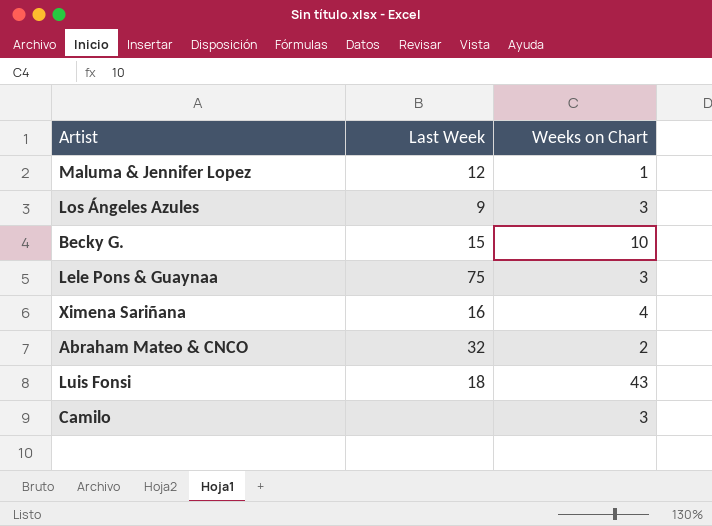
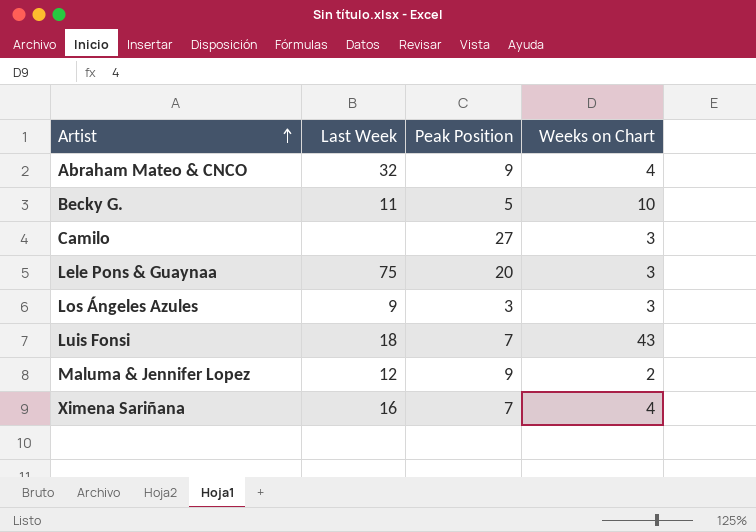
row order: none -> Artist ascending
column Peak Position | position: none -> 3
Abraham Mateo & CNCO | Weeks on Chart: 2 -> 4
Becky G. | Last Week: 15 -> 11
Maluma & Jennifer Lopez | Weeks on Chart: 1 -> 2

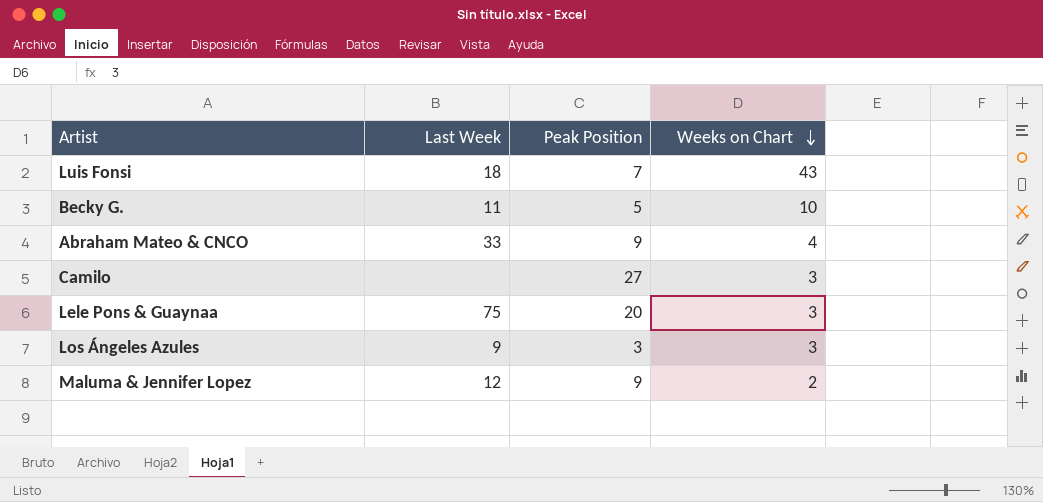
row order: Artist ascending -> Weeks on Chart descending
row Ximena Sariñana: 16 | 7 | 4 -> none
Abraham Mateo & CNCO | Last Week: 32 -> 33

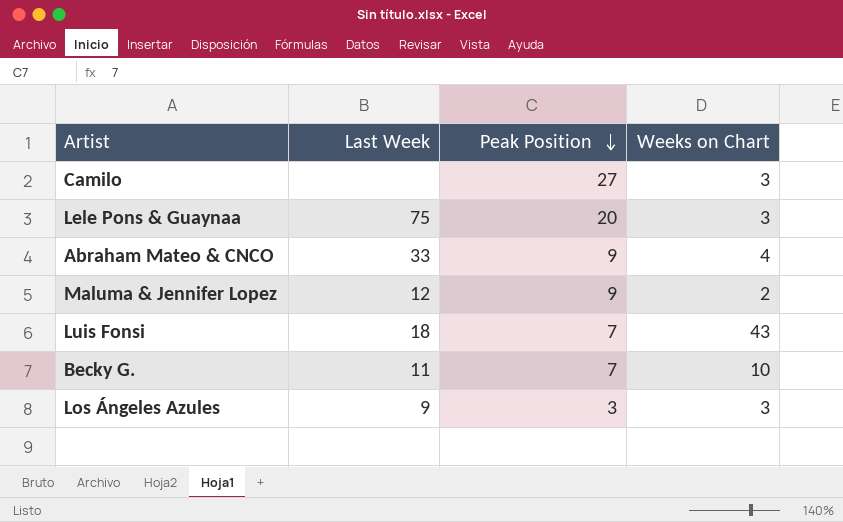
row order: Weeks on Chart descending -> Peak Position descending
Becky G. | Peak Position: 5 -> 7

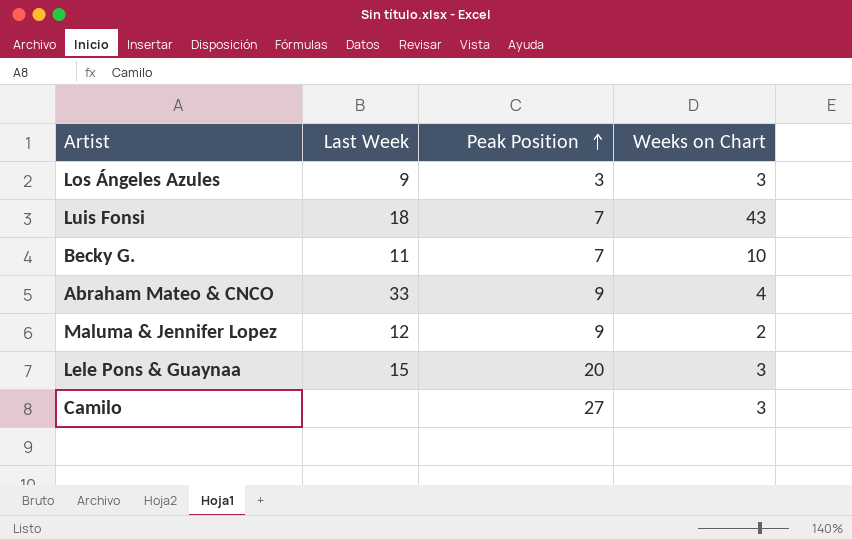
row order: Peak Position descending -> Peak Position ascending
Lele Pons & Guaynaa | Last Week: 75 -> 15

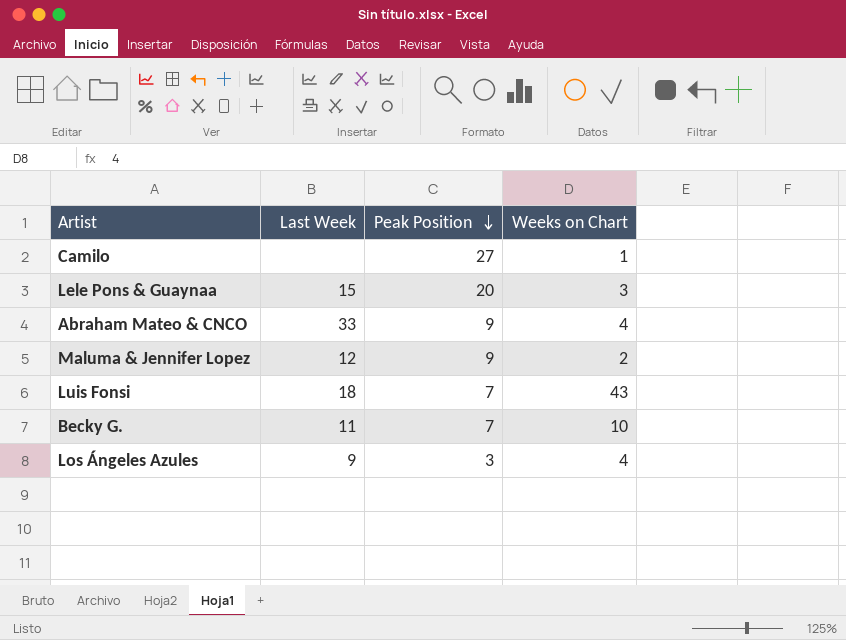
row order: Peak Position ascending -> Peak Position descending
Camilo | Weeks on Chart: 3 -> 1
Los Ángeles Azules | Weeks on Chart: 3 -> 4

